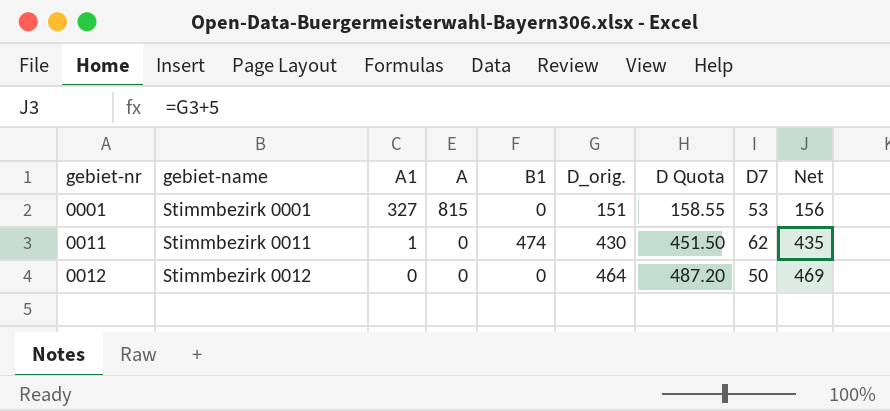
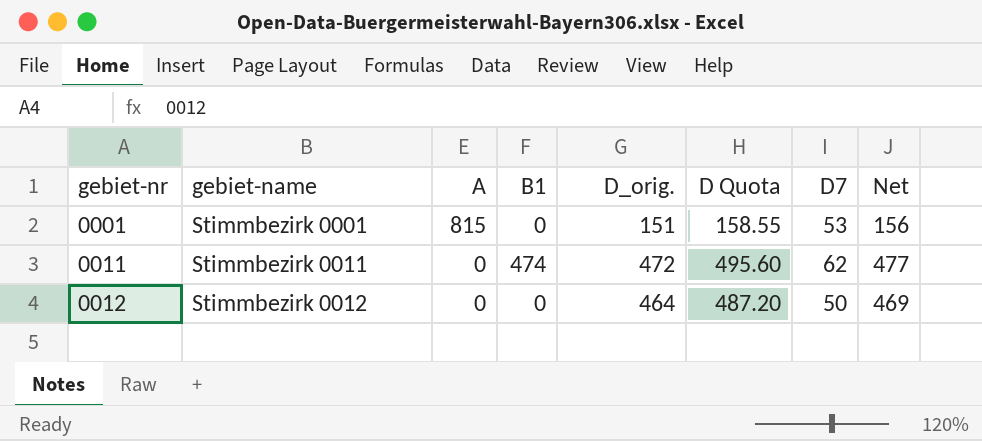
column A1 | position: 3 -> none
0011 | D_orig.: 430 -> 472
0011 | D Quota: 451.50 -> 495.60
0011 | Net: 435 -> 477

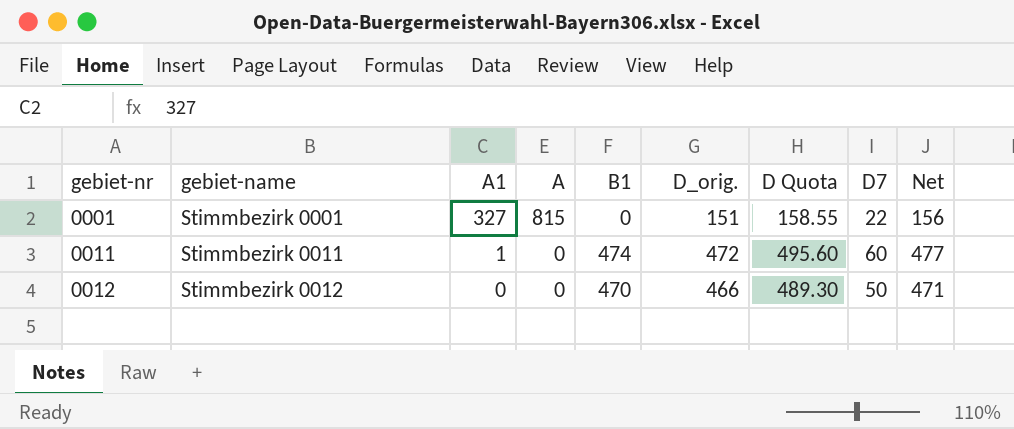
column A1 | position: none -> 3
0001 | D7: 53 -> 22
0011 | D7: 62 -> 60
0012 | B1: 0 -> 470
0012 | D_orig.: 464 -> 466
0012 | D Quota: 487.20 -> 489.30
0012 | Net: 469 -> 471

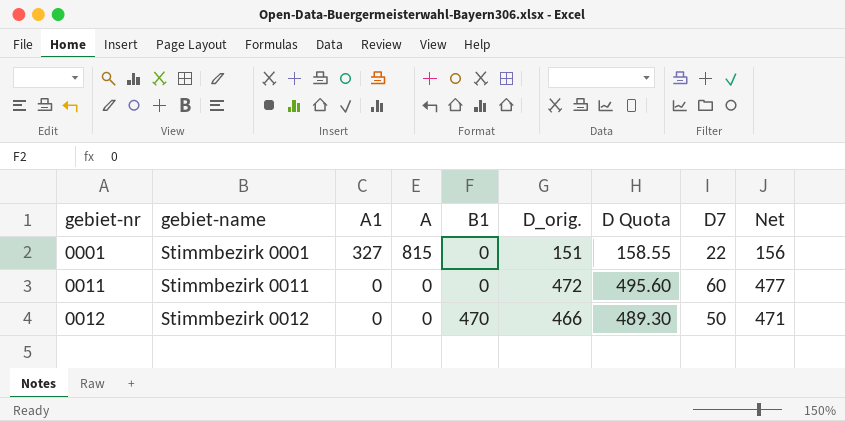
0011 | A1: 1 -> 0
0011 | B1: 474 -> 0

